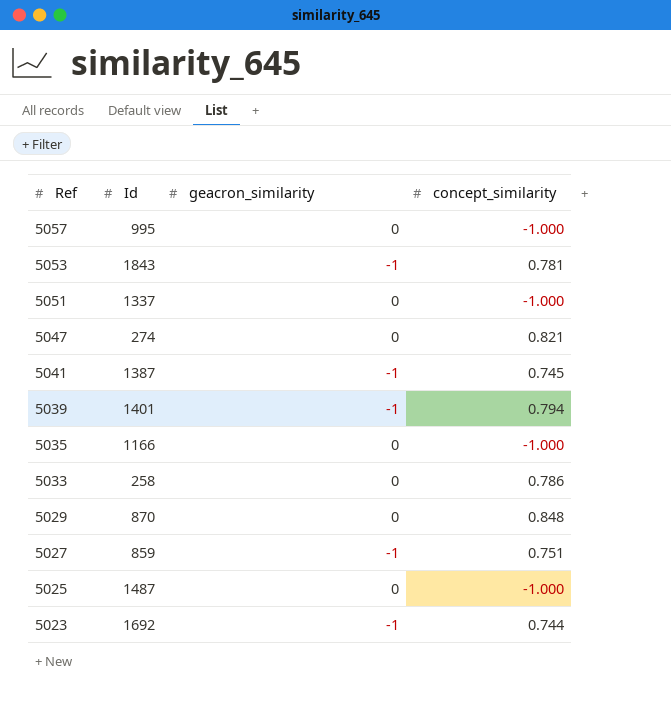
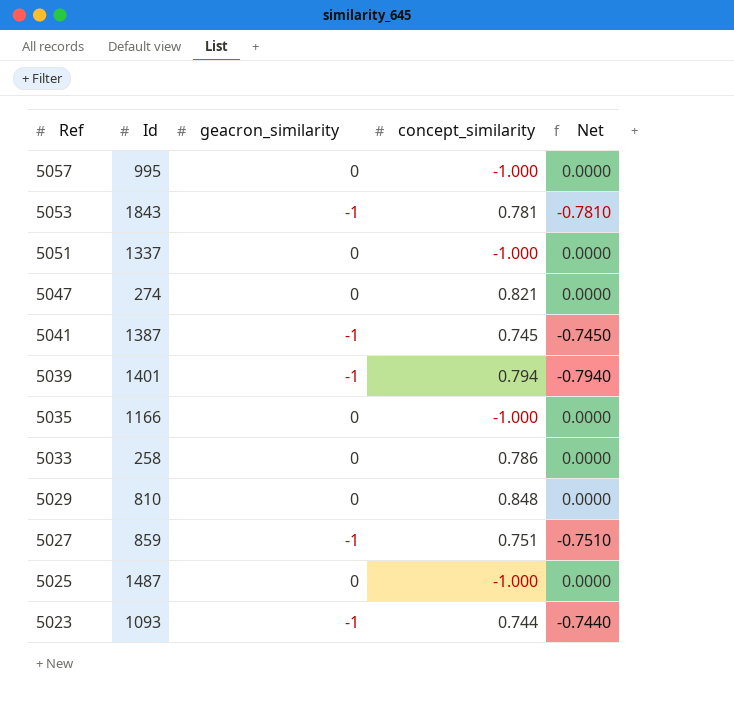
column Net | formula: none -> [geacron_similarity] * [concept_similarity]
5029 | Id: 870 -> 810
5023 | Id: 1692 -> 1093

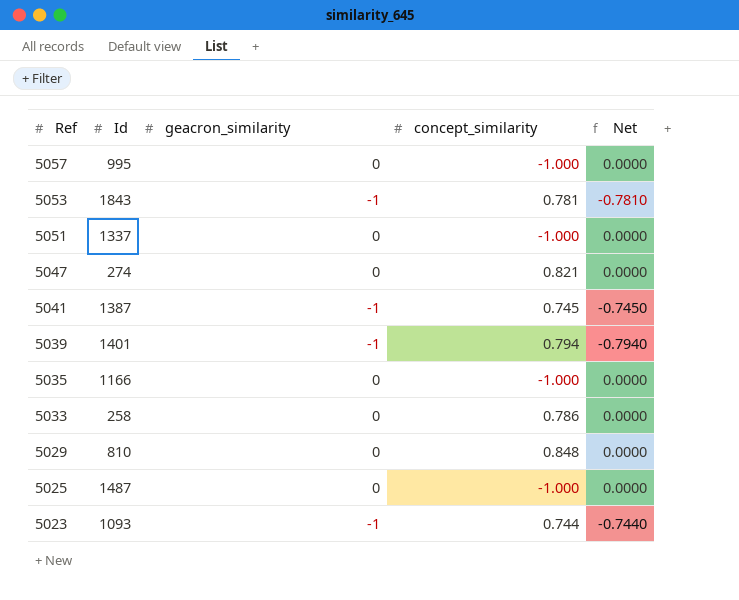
row 5027: 859 | -1 | 0.751 | -0.7510 -> none

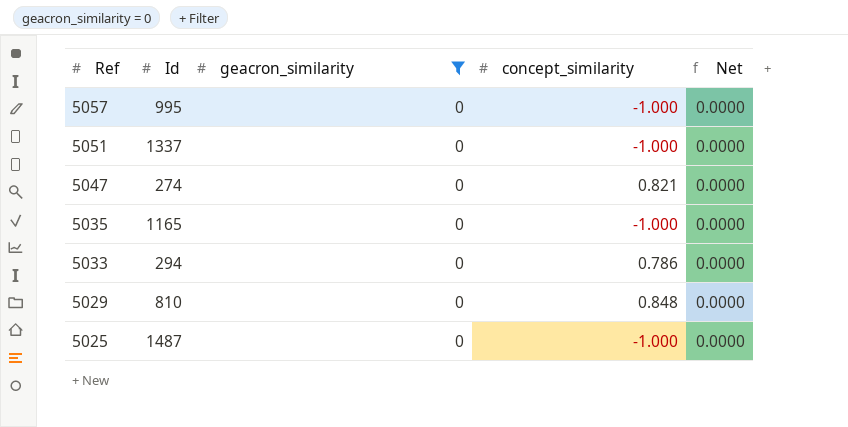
filter: none -> geacron_similarity = 0
5035 | Id: 1166 -> 1165
5033 | Id: 258 -> 294

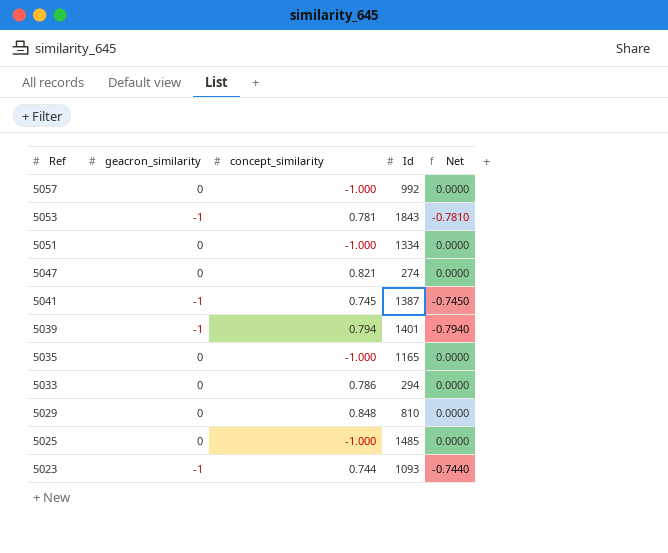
filter: geacron_similarity = 0 -> none
column Id | position: 2 -> 4
5057 | Id: 995 -> 992
5051 | Id: 1337 -> 1334
5025 | Id: 1487 -> 1485

